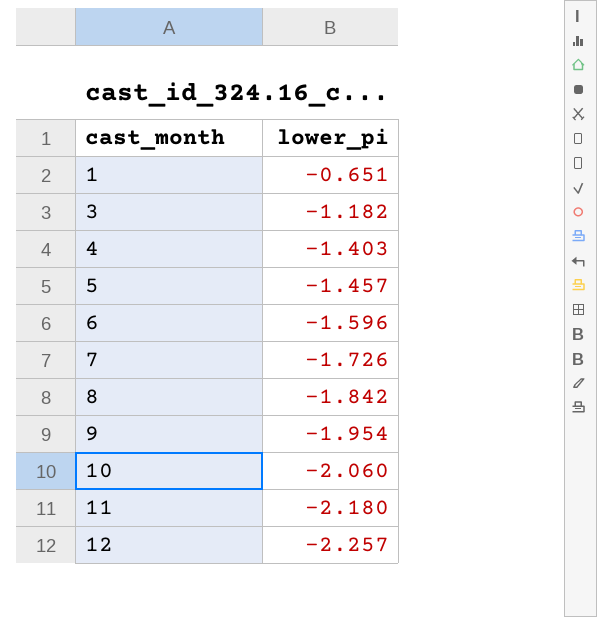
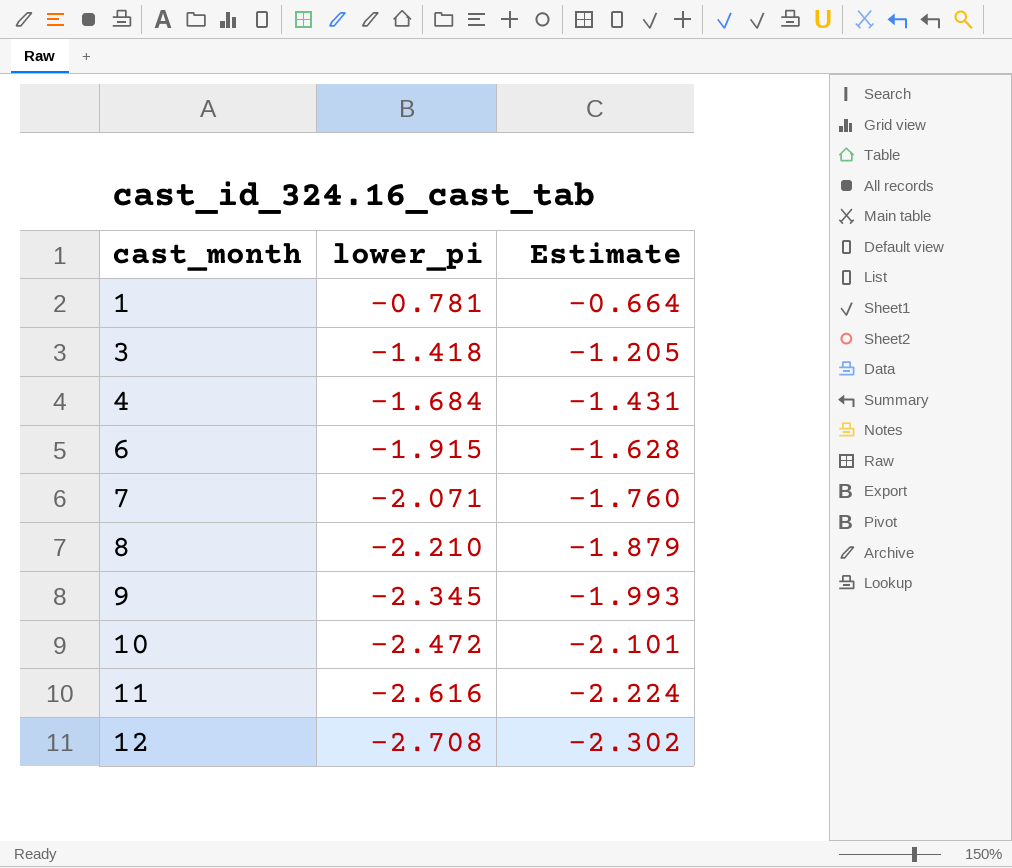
column Estimate | formula: none -> [lower_pi] * 0.85
row 5: -1.457 -> none
1 | lower_pi: -0.651 -> -0.781
3 | lower_pi: -1.182 -> -1.418
4 | lower_pi: -1.403 -> -1.684
6 | lower_pi: -1.596 -> -1.915
7 | lower_pi: -1.726 -> -2.071
8 | lower_pi: -1.842 -> -2.210
9 | lower_pi: -1.954 -> -2.345
10 | lower_pi: -2.060 -> -2.472
11 | lower_pi: -2.180 -> -2.616
12 | lower_pi: -2.257 -> -2.708

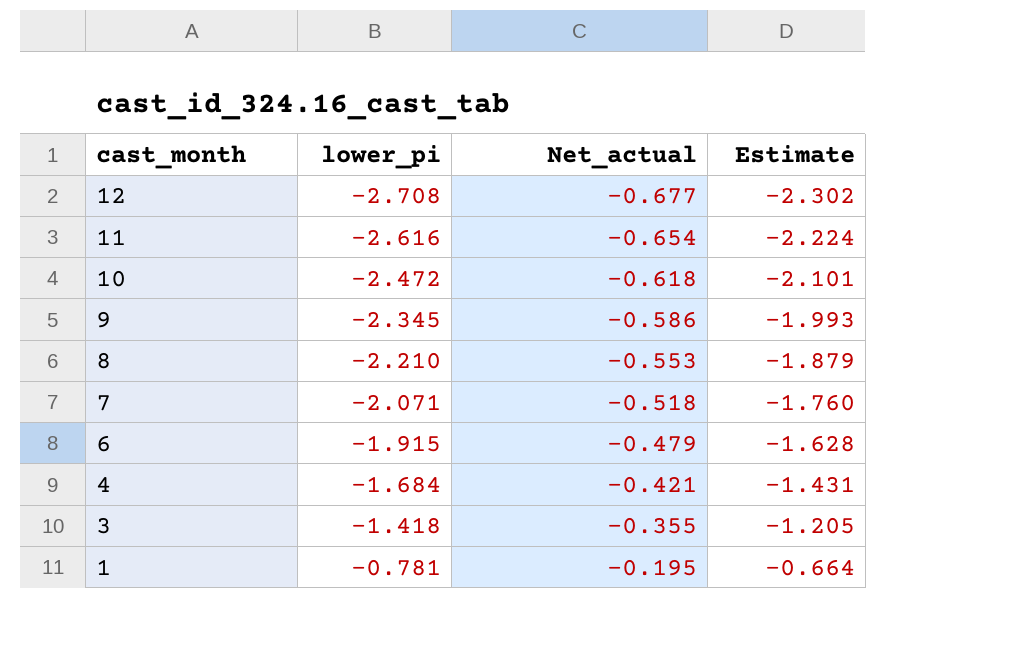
row order: cast_month ascending -> cast_month descending
column Net_actual | formula: none -> [lower_pi] * 0.25

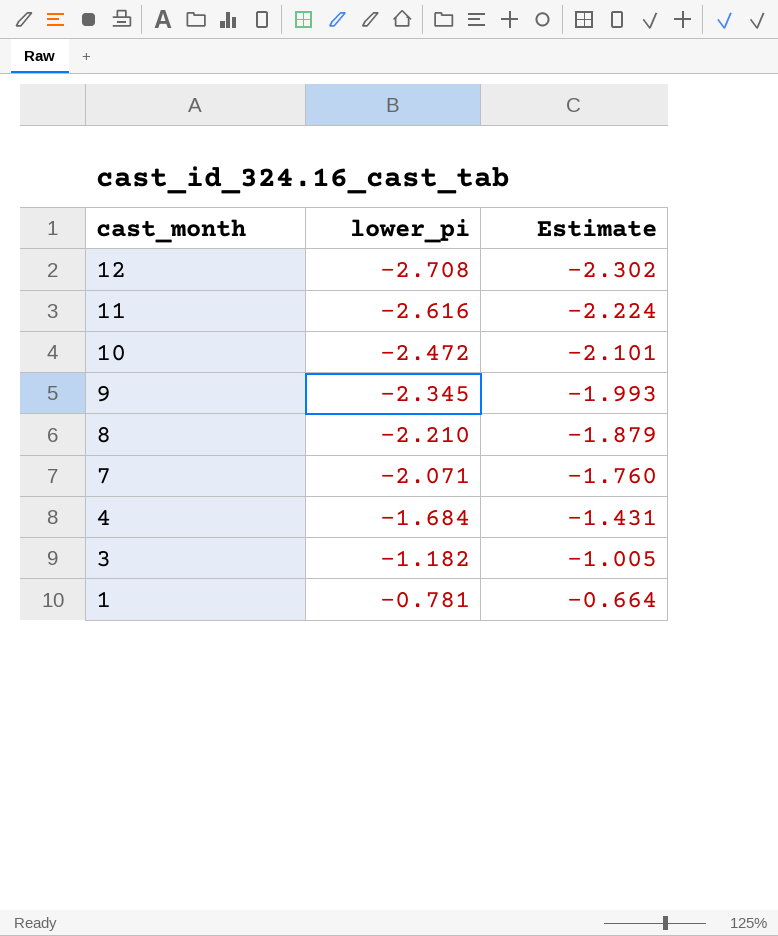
column Net_actual | formula: [lower_pi] * 0.25 -> none
row 6: -1.915 | -0.479 | -1.628 -> none
3 | lower_pi: -1.418 -> -1.182
3 | Estimate: -1.205 -> -1.005

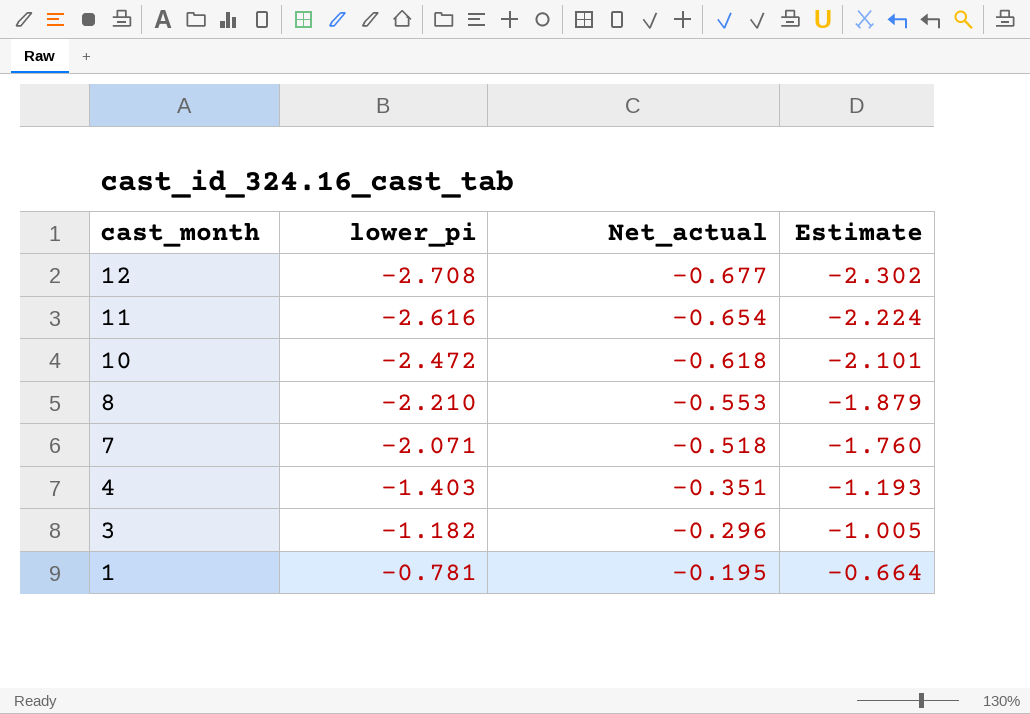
column Net_actual | formula: none -> [lower_pi] * 0.25
row 9: -2.345 | -1.993 -> none
4 | lower_pi: -1.684 -> -1.403
4 | Estimate: -1.431 -> -1.193

